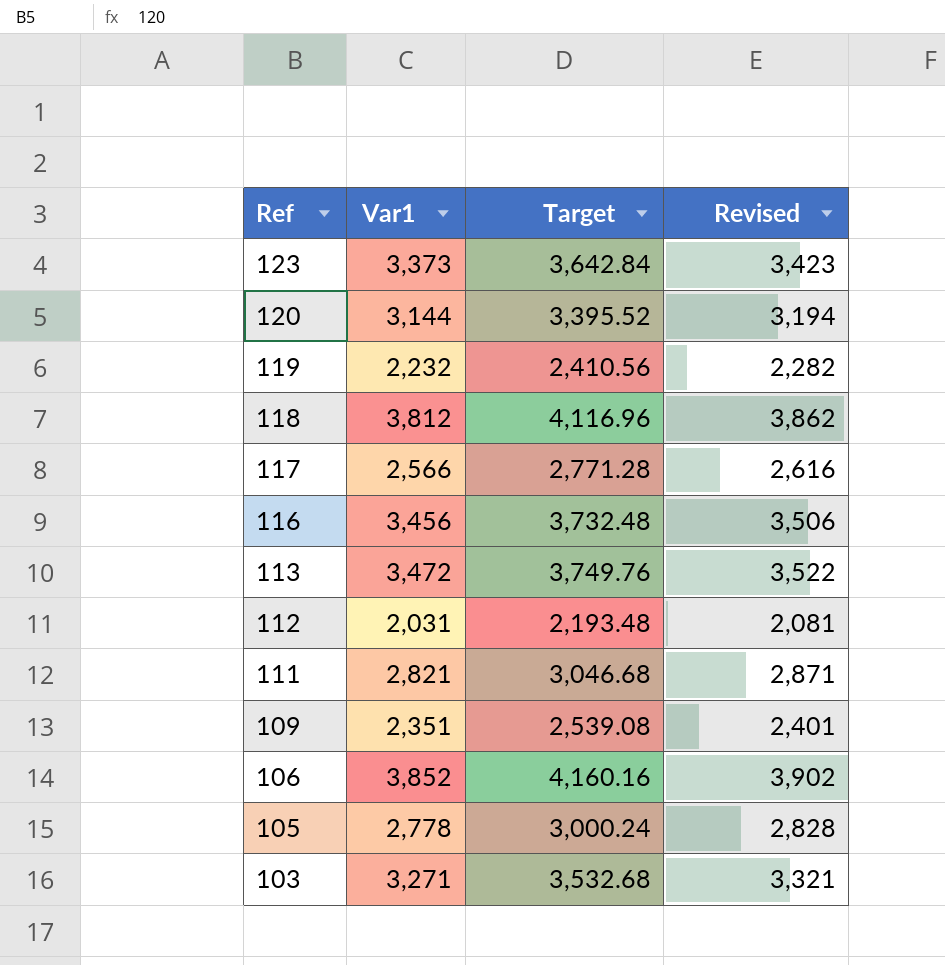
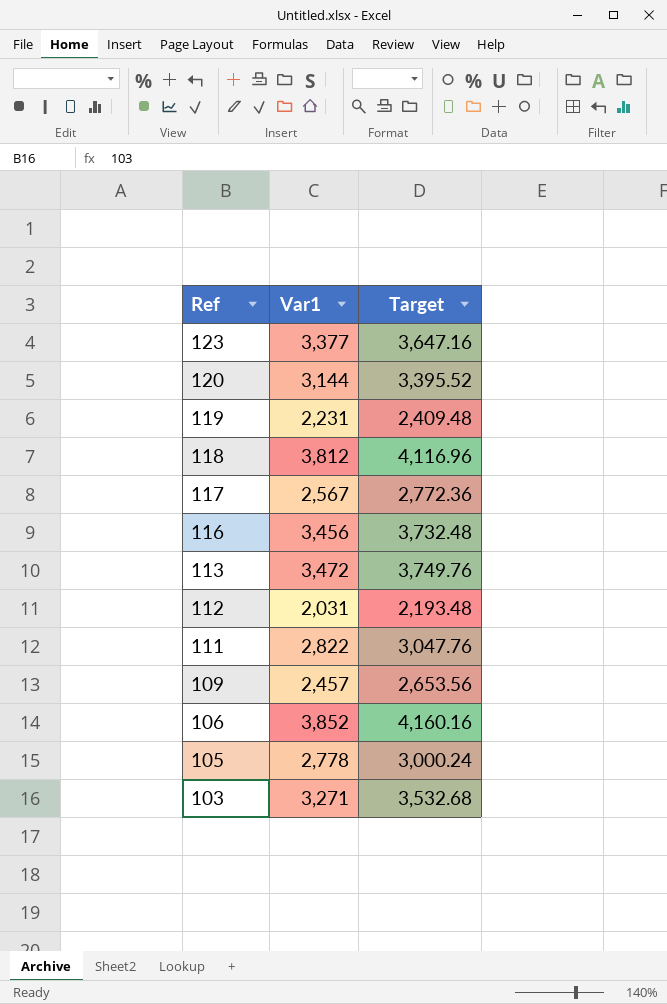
column Revised | formula: [Var1] + 50 -> none
123 | Var1: 3,373 -> 3,377
123 | Target: 3,642.84 -> 3,647.16
119 | Var1: 2,232 -> 2,231
119 | Target: 2,410.56 -> 2,409.48
117 | Var1: 2,566 -> 2,567
117 | Target: 2,771.28 -> 2,772.36
111 | Var1: 2,821 -> 2,822
111 | Target: 3,046.68 -> 3,047.76
109 | Var1: 2,351 -> 2,457
109 | Target: 2,539.08 -> 2,653.56

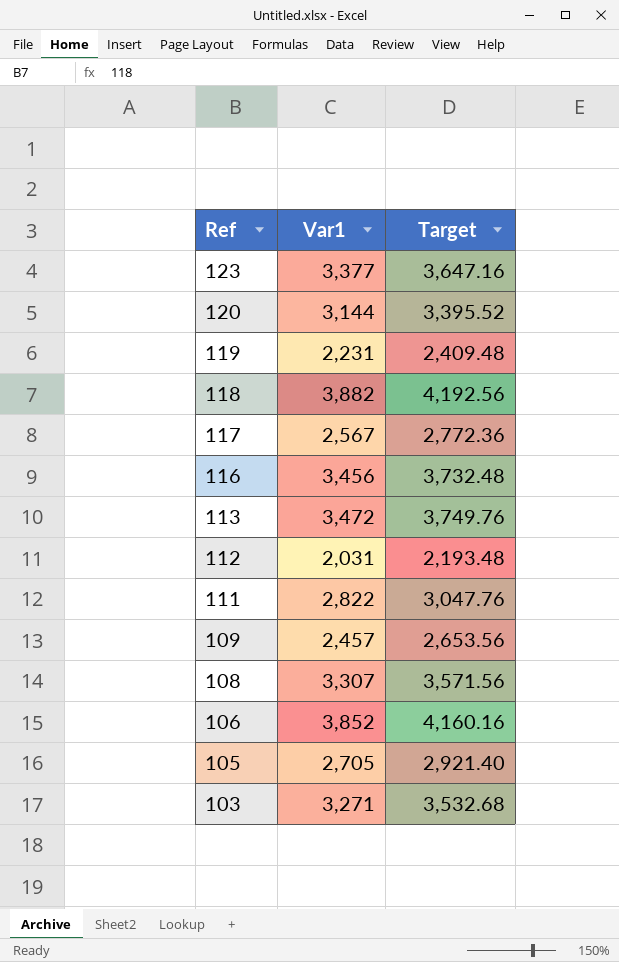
118 | Var1: 3,812 -> 3,882
118 | Target: 4,116.96 -> 4,192.56
row 108: none -> 3,307 | 3,571.56
105 | Var1: 2,778 -> 2,705
105 | Target: 3,000.24 -> 2,921.40

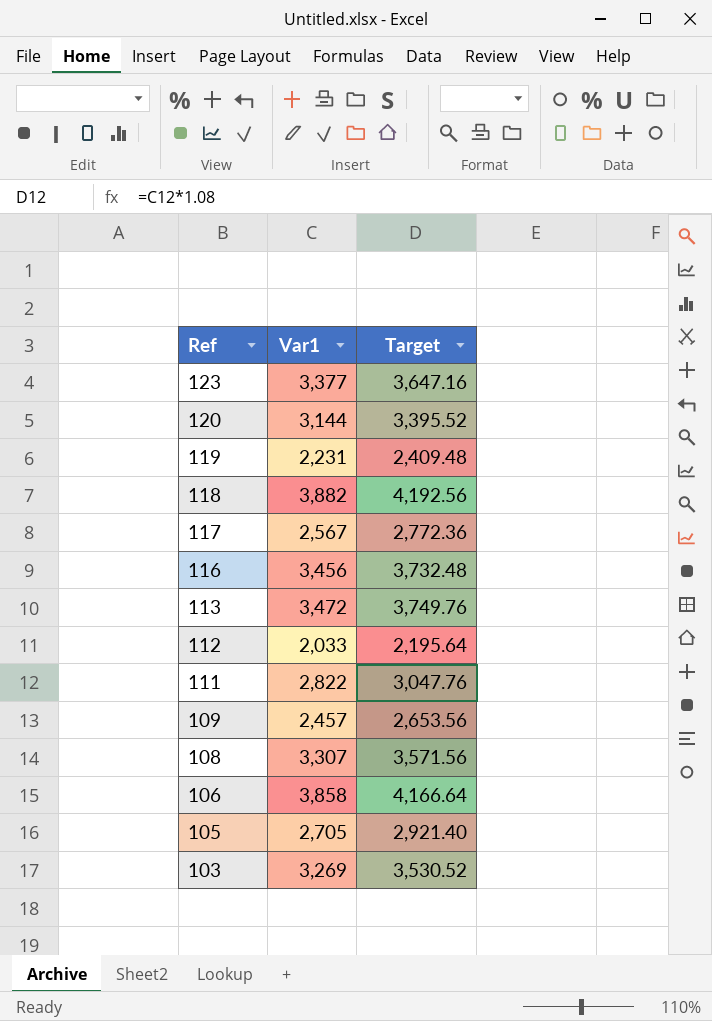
112 | Var1: 2,031 -> 2,033
112 | Target: 2,193.48 -> 2,195.64
106 | Var1: 3,852 -> 3,858
106 | Target: 4,160.16 -> 4,166.64
103 | Var1: 3,271 -> 3,269
103 | Target: 3,532.68 -> 3,530.52

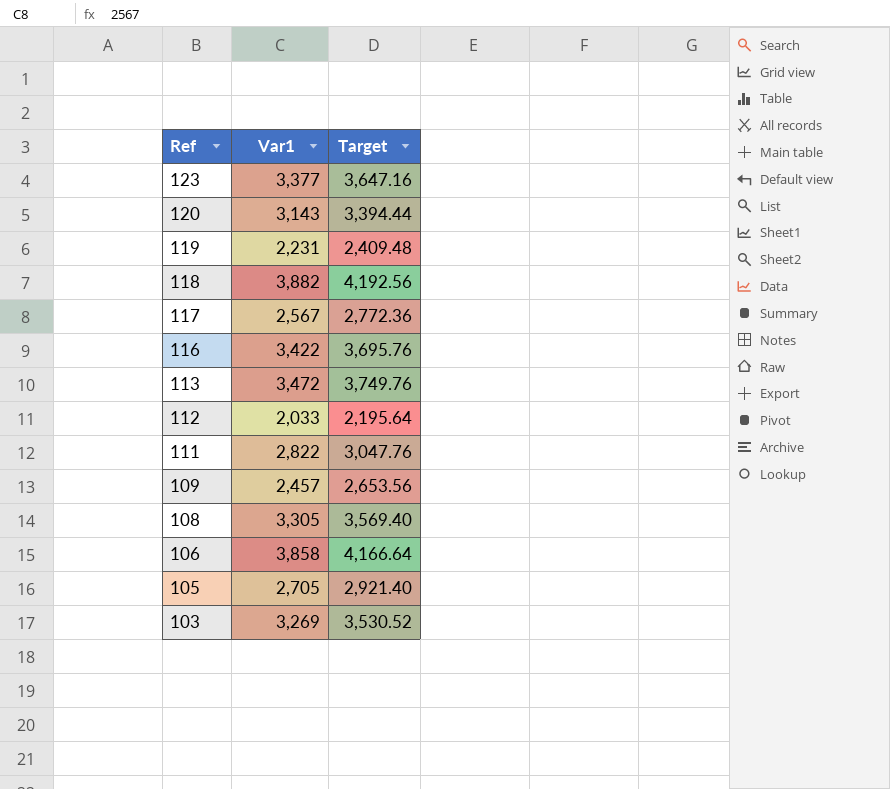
120 | Var1: 3,144 -> 3,143
120 | Target: 3,395.52 -> 3,394.44
116 | Var1: 3,456 -> 3,422
116 | Target: 3,732.48 -> 3,695.76
108 | Var1: 3,307 -> 3,305
108 | Target: 3,571.56 -> 3,569.40

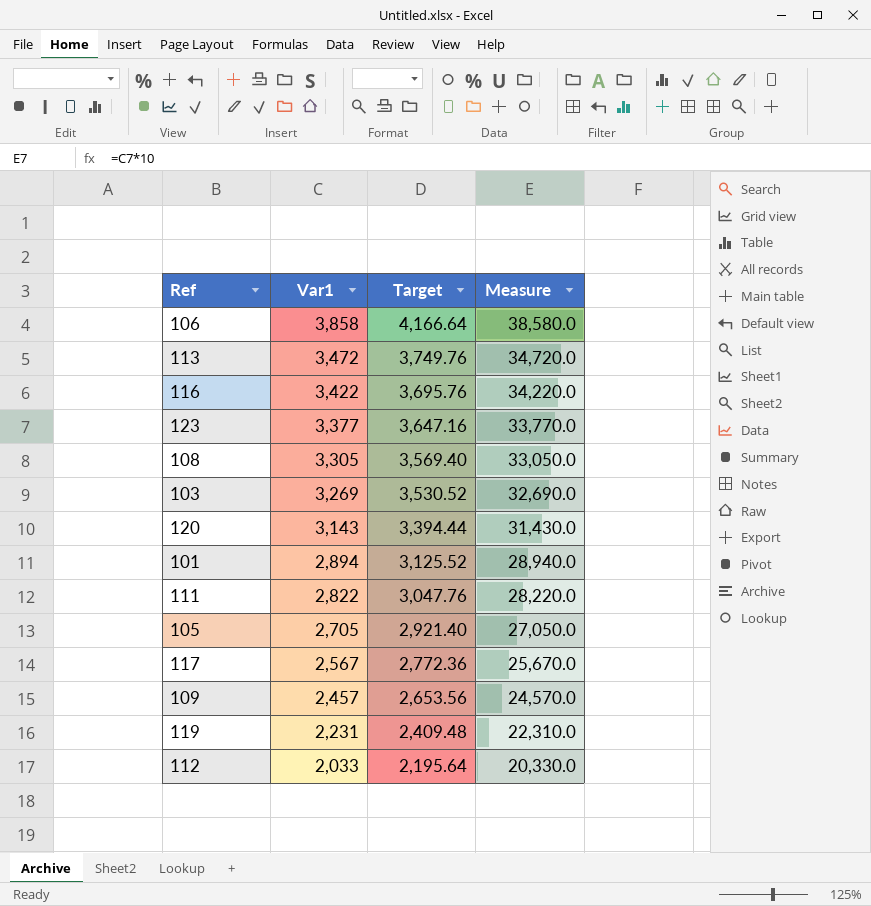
row order: Ref descending -> Var1 descending
column Measure | formula: none -> [Var1] * 10
row 118: 3,882 | 4,192.56 -> none
row 101: none -> 2,894 | 3,125.52 | 28,940.0

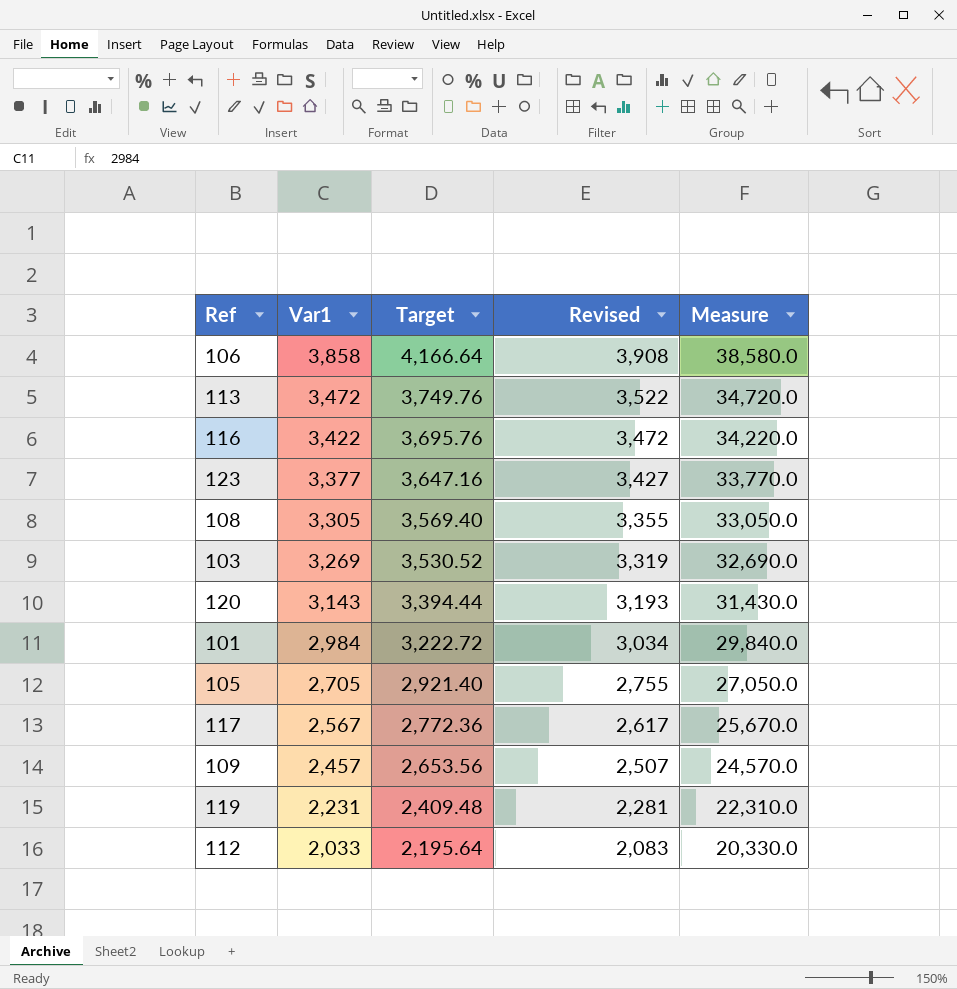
column Revised | formula: none -> [Var1] + 50
row 111: 2,822 | 3,047.76 | 28,220.0 -> none
101 | Var1: 2,894 -> 2,984
101 | Target: 3,125.52 -> 3,222.72
101 | Measure: 28,940.0 -> 29,840.0

